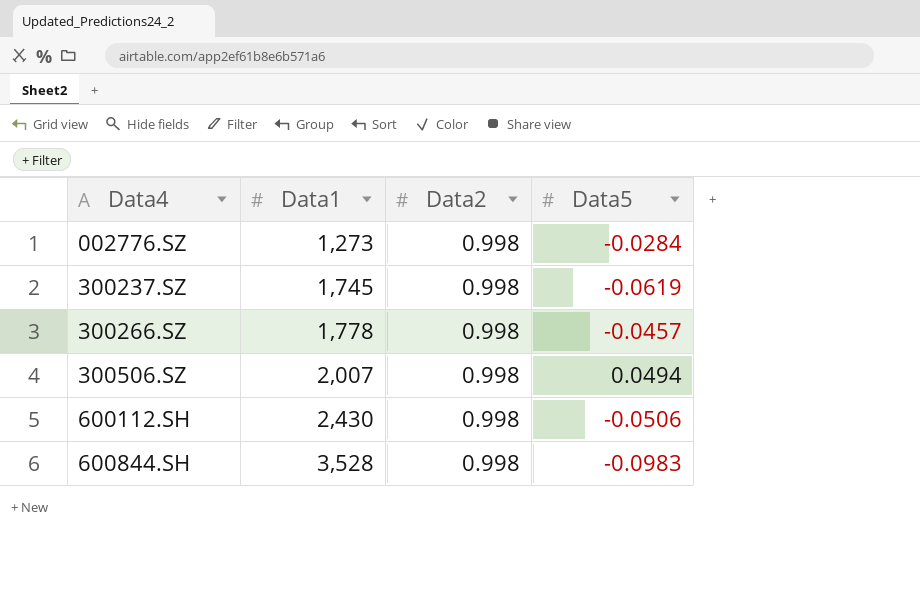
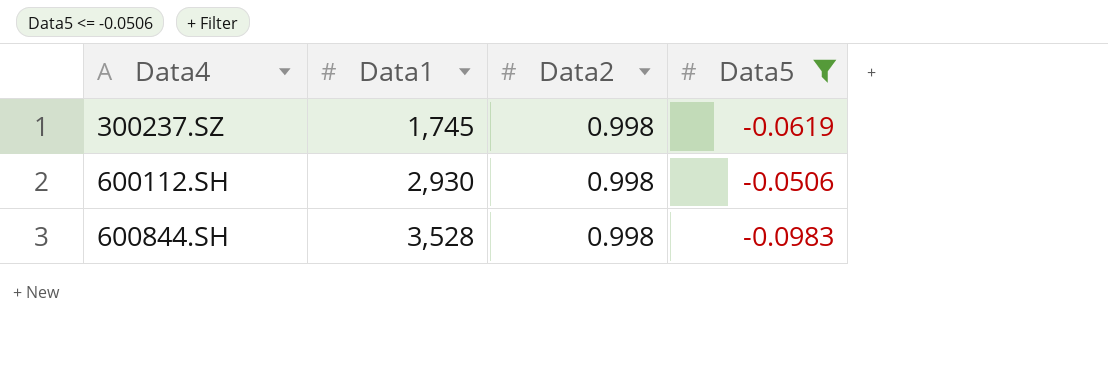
filter: none -> Data5 <= -0.0506
600112.SH | Data1: 2,430 -> 2,930

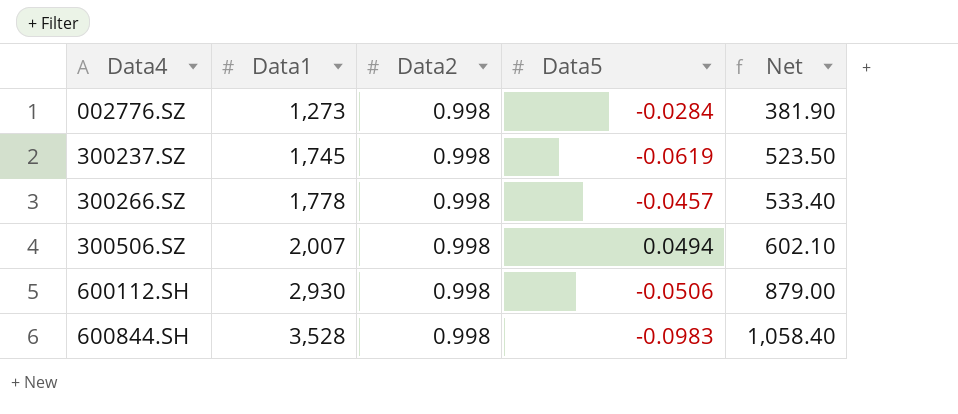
filter: Data5 <= -0.0506 -> none
column Net | formula: none -> [Data1] * 0.3

